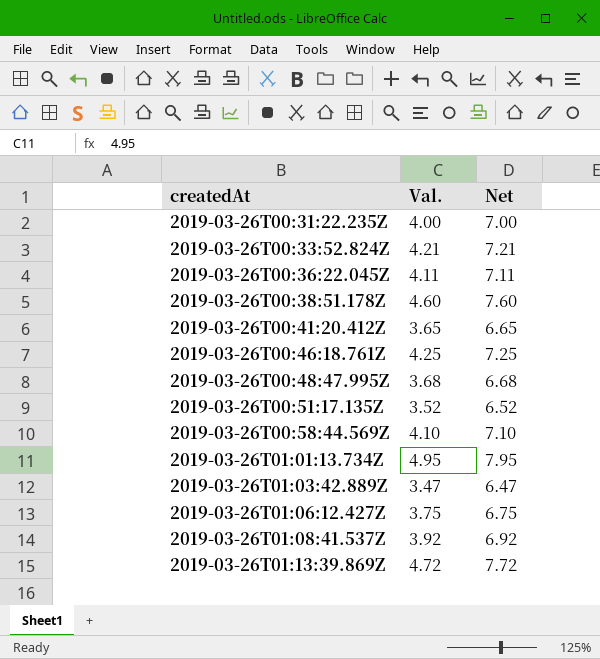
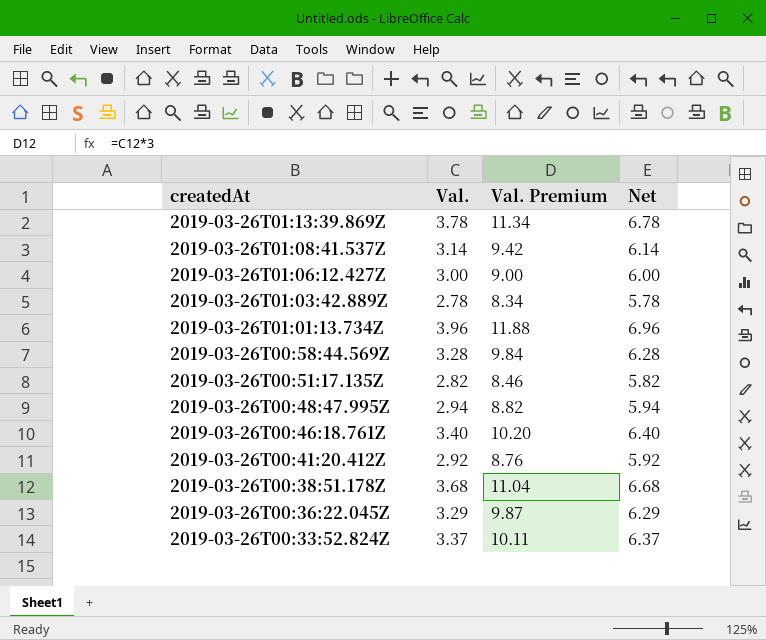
row order: createdAt ascending -> createdAt descending
column Val. Premium | formula: none -> [Val.] * 3
row 2019-03-26T00:31:22.235Z: 4.00 | 7.00 -> none
2019-03-26T01:13:39.869Z | Val.: 4.72 -> 3.78
2019-03-26T01:13:39.869Z | Net: 7.72 -> 6.78
2019-03-26T01:08:41.537Z | Val.: 3.92 -> 3.14
2019-03-26T01:08:41.537Z | Net: 6.92 -> 6.14
2019-03-26T01:06:12.427Z | Val.: 3.75 -> 3.00
2019-03-26T01:06:12.427Z | Net: 6.75 -> 6.00
2019-03-26T01:03:42.889Z | Val.: 3.47 -> 2.78
2019-03-26T01:03:42.889Z | Net: 6.47 -> 5.78
2019-03-26T01:01:13.734Z | Val.: 4.95 -> 3.96
2019-03-26T01:01:13.734Z | Net: 7.95 -> 6.96
2019-03-26T00:58:44.569Z | Val.: 4.10 -> 3.28
2019-03-26T00:58:44.569Z | Net: 7.10 -> 6.28
2019-03-26T00:51:17.135Z | Val.: 3.52 -> 2.82
2019-03-26T00:51:17.135Z | Net: 6.52 -> 5.82
2019-03-26T00:48:47.995Z | Val.: 3.68 -> 2.94
2019-03-26T00:48:47.995Z | Net: 6.68 -> 5.94
2019-03-26T00:46:18.761Z | Val.: 4.25 -> 3.40
2019-03-26T00:46:18.761Z | Net: 7.25 -> 6.40
2019-03-26T00:41:20.412Z | Val.: 3.65 -> 2.92
2019-03-26T00:41:20.412Z | Net: 6.65 -> 5.92
2019-03-26T00:38:51.178Z | Val.: 4.60 -> 3.68
2019-03-26T00:38:51.178Z | Net: 7.60 -> 6.68
2019-03-26T00:36:22.045Z | Val.: 4.11 -> 3.29
2019-03-26T00:36:22.045Z | Net: 7.11 -> 6.29
2019-03-26T00:33:52.824Z | Val.: 4.21 -> 3.37
2019-03-26T00:33:52.824Z | Net: 7.21 -> 6.37

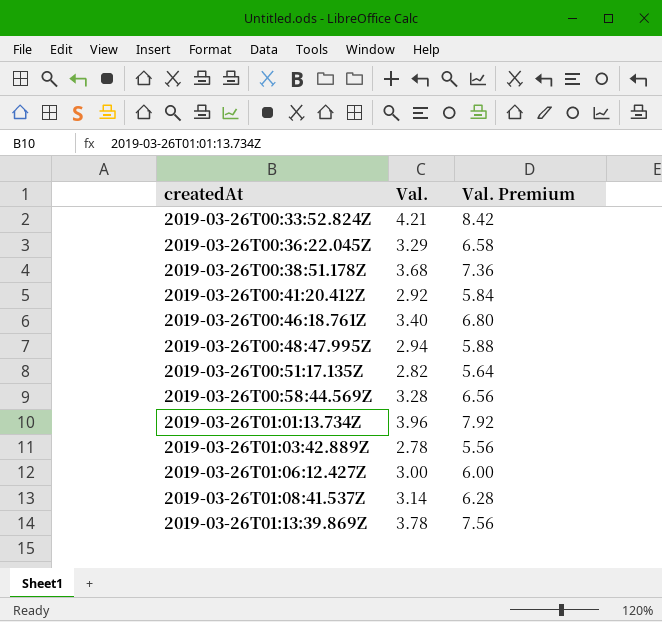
row order: createdAt descending -> createdAt ascending
column Net | formula: [Val.] + 3 -> none
column Val. Premium | formula: [Val.] * 3 -> [Val.] * 2
2019-03-26T00:33:52.824Z | Val.: 3.37 -> 4.21

